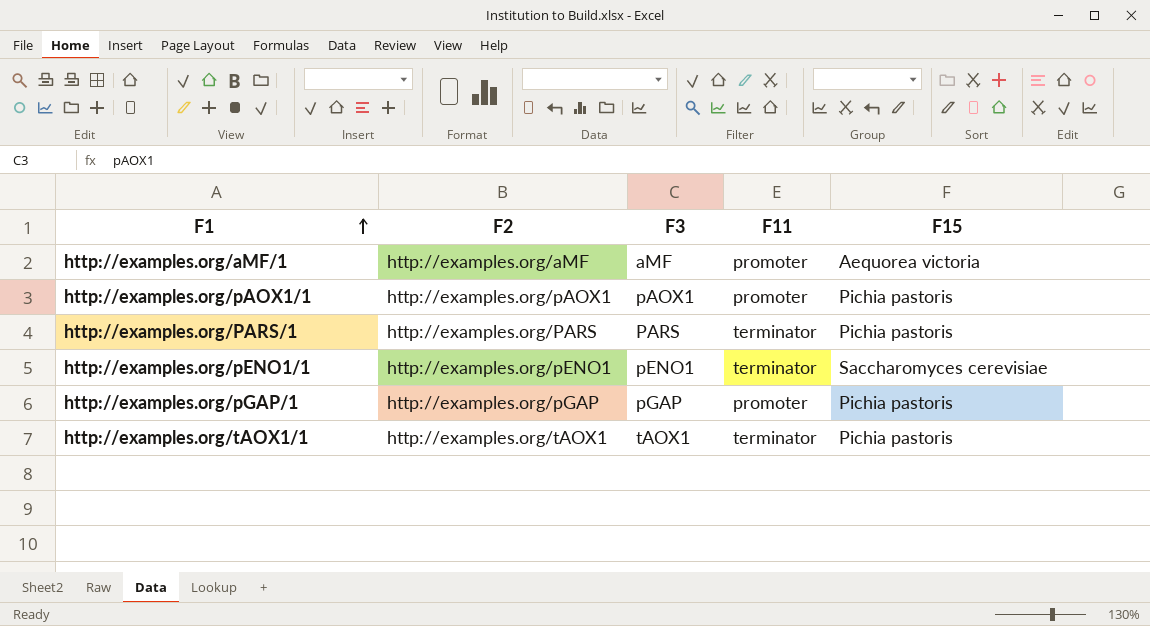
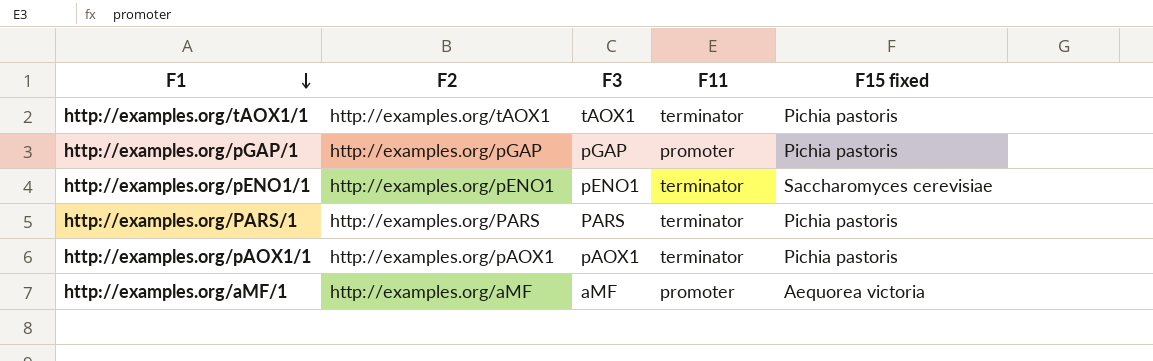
row order: F1 ascending -> F1 descending
column name: F15 -> F15 fixed
http://examples.org/pAOX1/1 | F11: promoter -> terminator

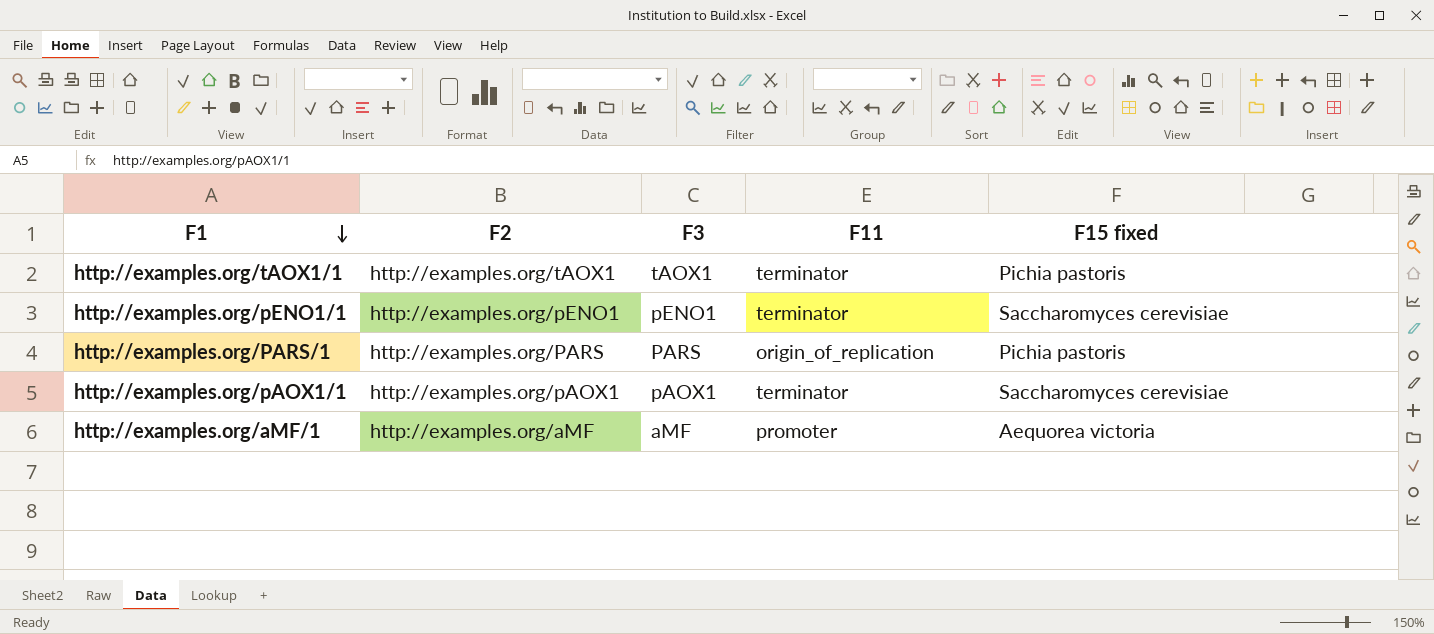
row http://examples.org/pGAP/1: http://examples.org/pGAP | pGAP | promoter | Pichia pastoris -> none
http://examples.org/PARS/1 | F11: terminator -> origin_of_replication
http://examples.org/pAOX1/1 | F15 fixed: Pichia pastoris -> Saccharomyces cerevisiae

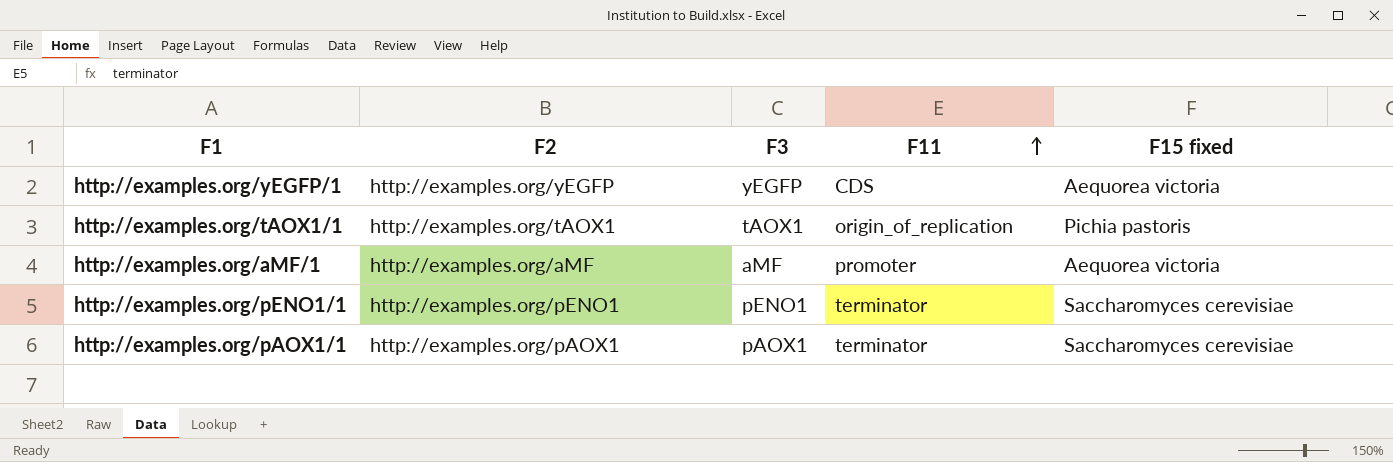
row order: F1 descending -> F11 ascending
row http://examples.org/PARS/1: http://examples.org/PARS | PARS | origin_of_replication | Pichia pastoris -> none
row http://examples.org/yEGFP/1: none -> http://examples.org/yEGFP | yEGFP | CDS | Aequorea victoria
http://examples.org/tAOX1/1 | F11: terminator -> origin_of_replication

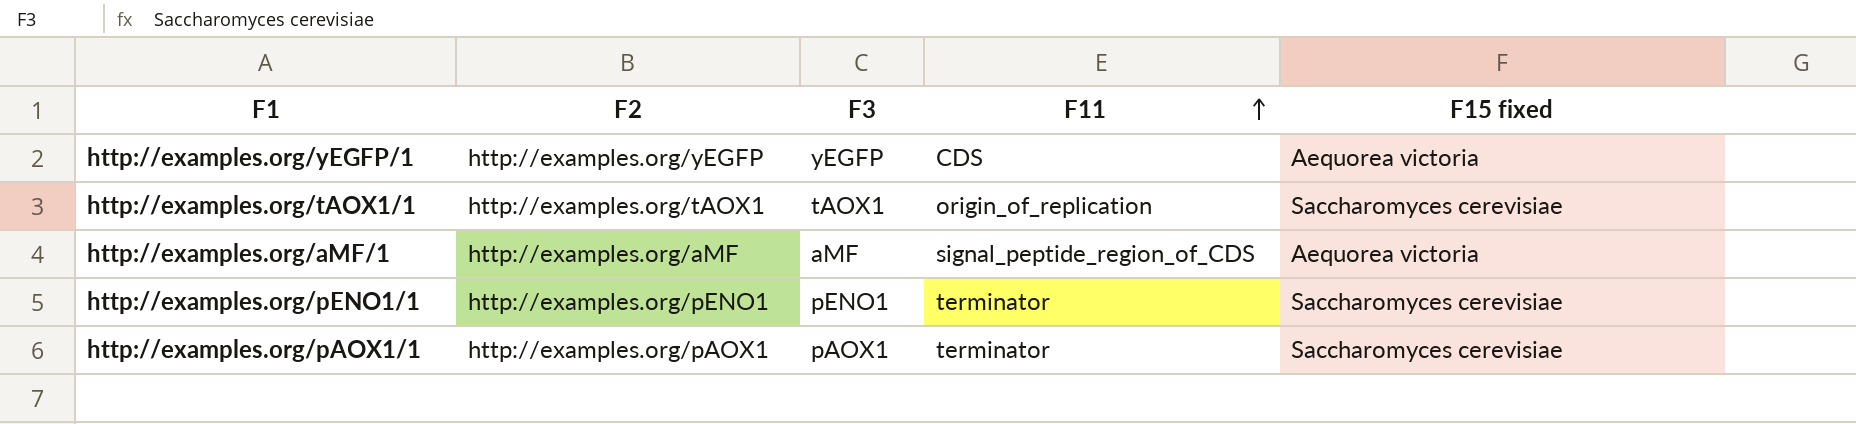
http://examples.org/tAOX1/1 | F15 fixed: Pichia pastoris -> Saccharomyces cerevisiae
http://examples.org/aMF/1 | F11: promoter -> signal_peptide_region_of_CDS

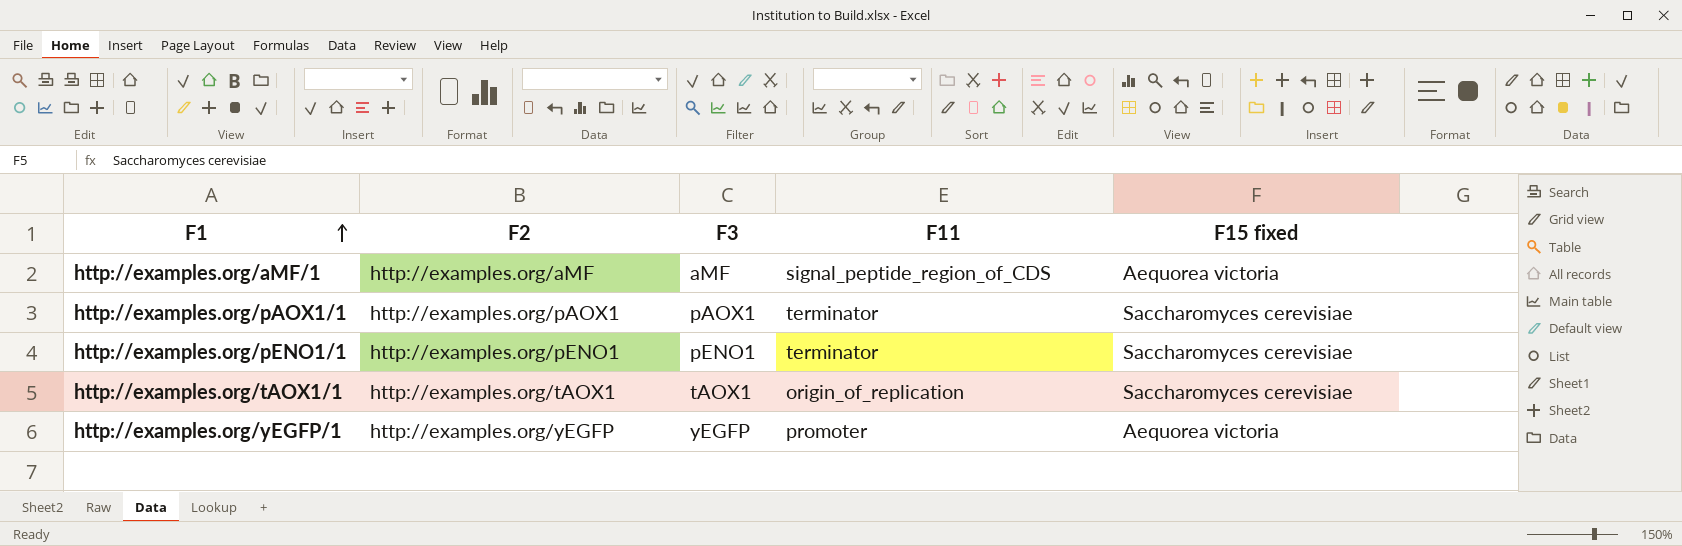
row order: F11 ascending -> F1 ascending
http://examples.org/yEGFP/1 | F11: CDS -> promoter

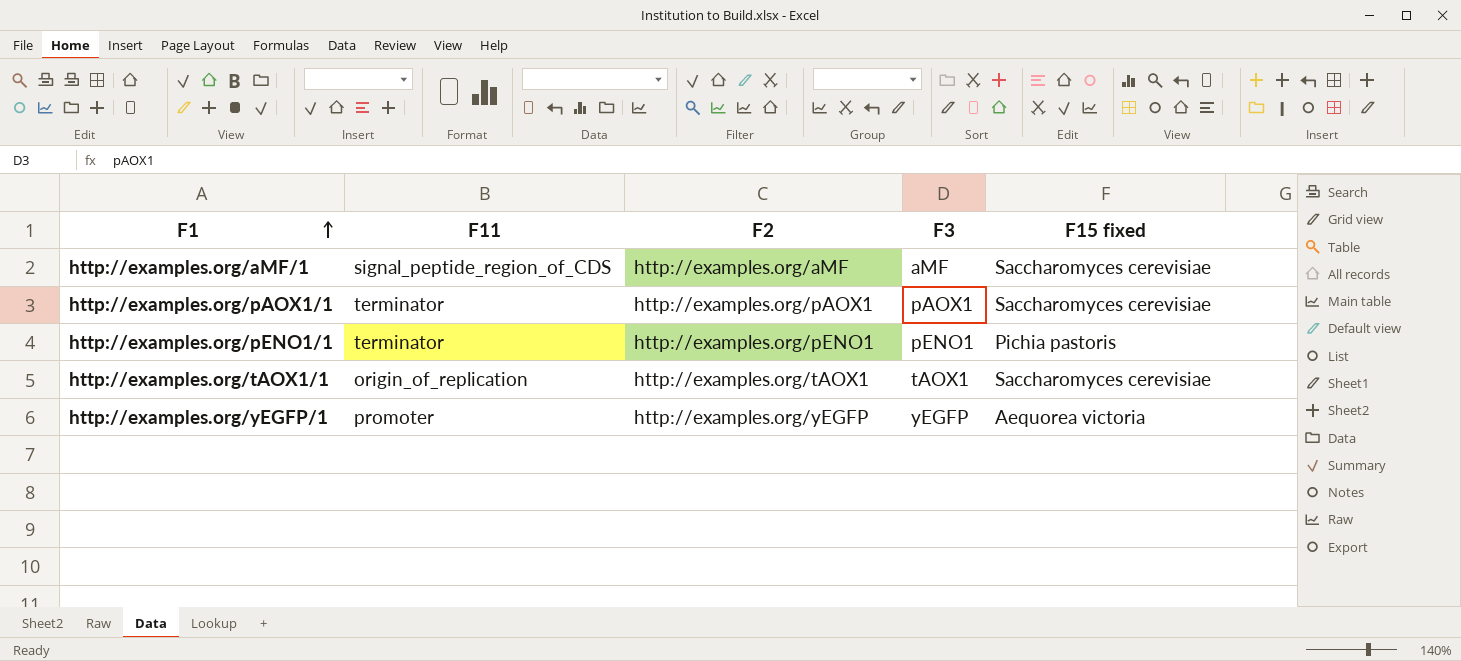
column F11 | position: 4 -> 2
http://examples.org/aMF/1 | F15 fixed: Aequorea victoria -> Saccharomyces cerevisiae
http://examples.org/pENO1/1 | F15 fixed: Saccharomyces cerevisiae -> Pichia pastoris

